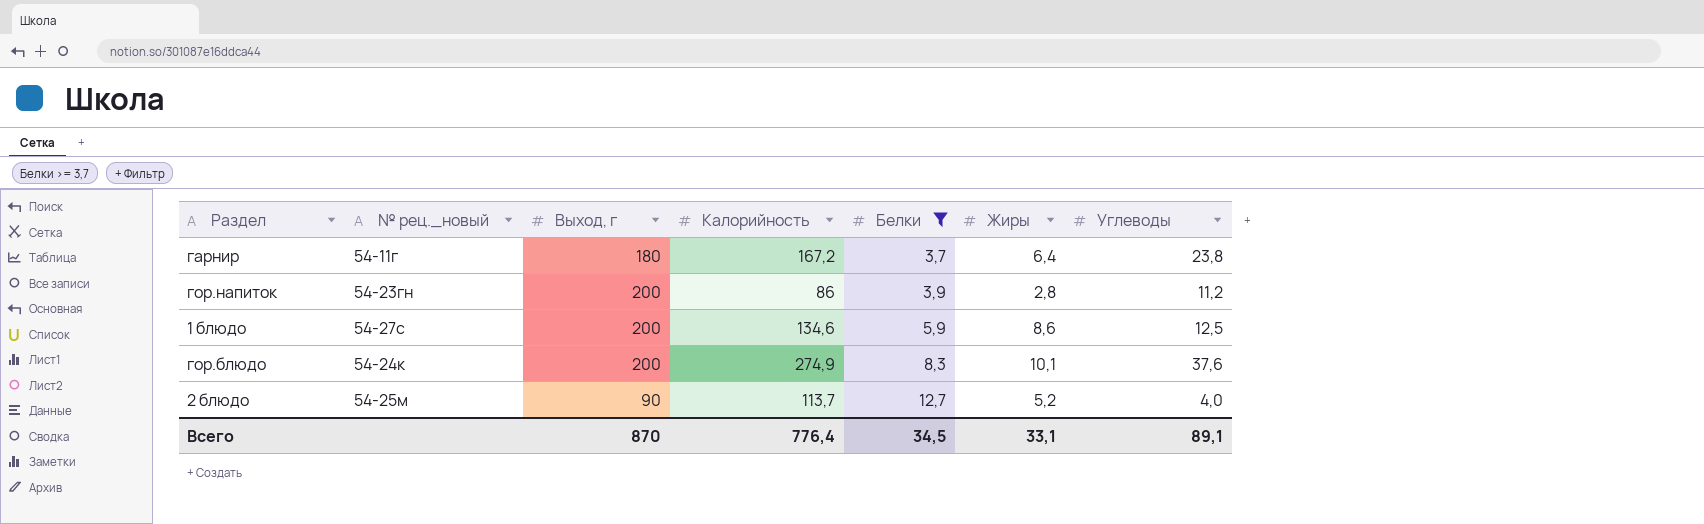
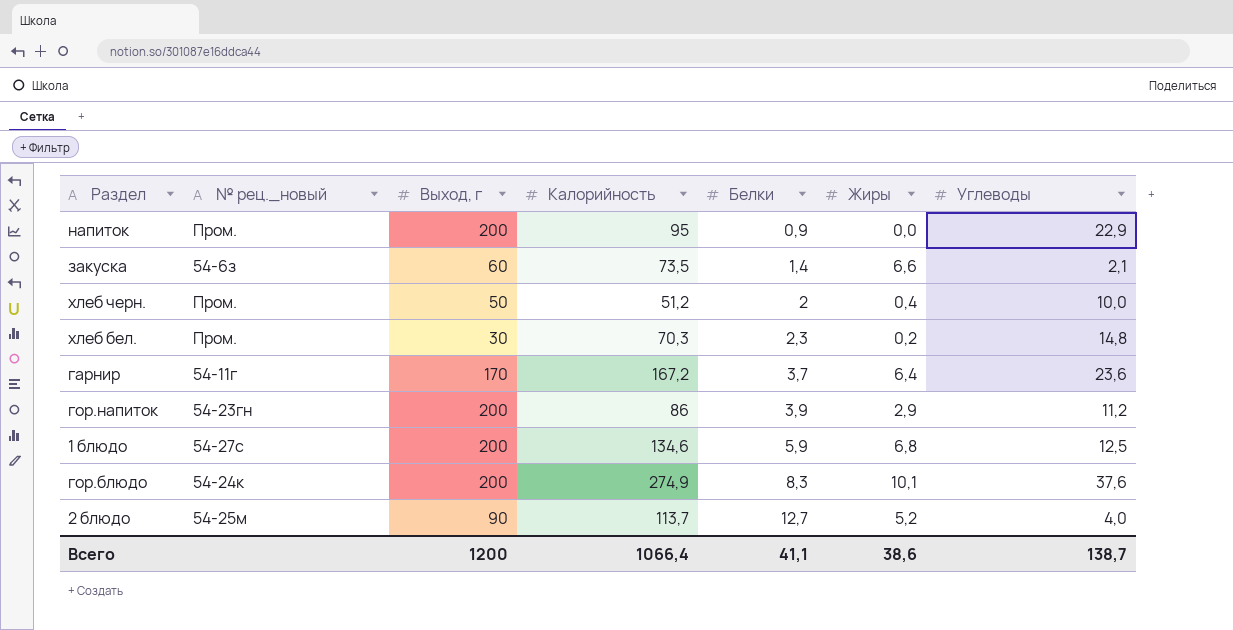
filter: Белки >= 3,7 -> none
гарнир | Выход, г: 180 -> 170
гарнир | Углеводы: 23,8 -> 23,6
гор.напиток | Жиры: 2,8 -> 2,9
1 блюдо | Жиры: 8,6 -> 6,8
Всего | Выход, г: 870 -> 1200
Всего | Калорийность: 776,4 -> 1066,4
Всего | Белки: 34,5 -> 41,1
Всего | Жиры: 33,1 -> 38,6
Всего | Углеводы: 89,1 -> 138,7

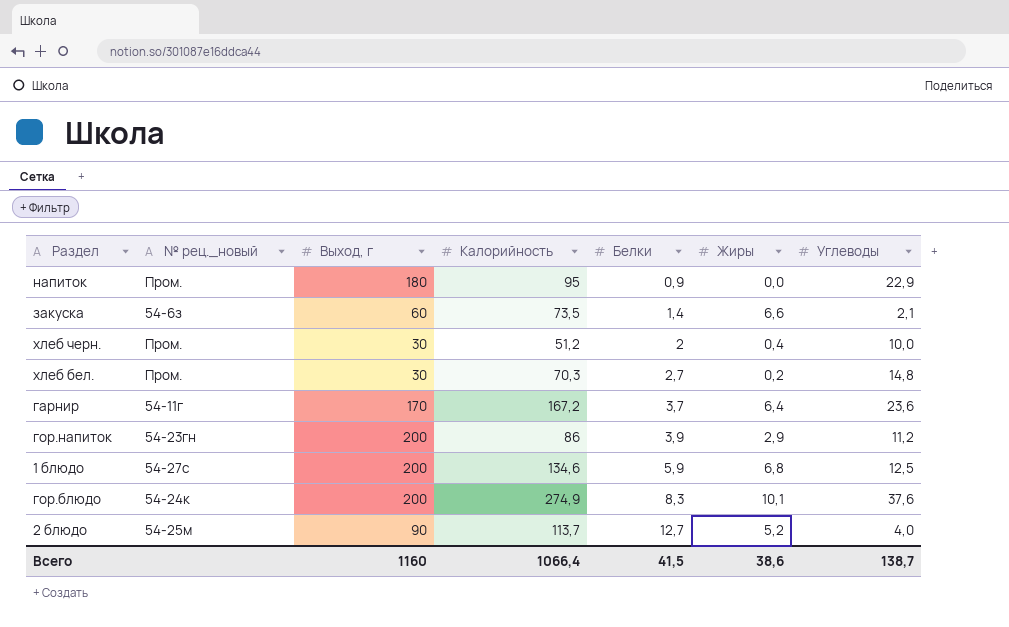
напиток | Выход, г: 200 -> 180
хлеб черн. | Выход, г: 50 -> 30
хлеб бел. | Белки: 2,3 -> 2,7
Всего | Выход, г: 1200 -> 1160
Всего | Белки: 41,1 -> 41,5

